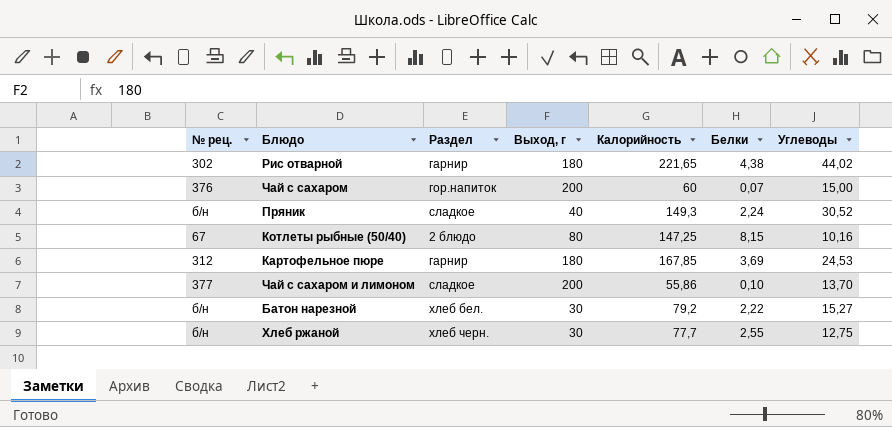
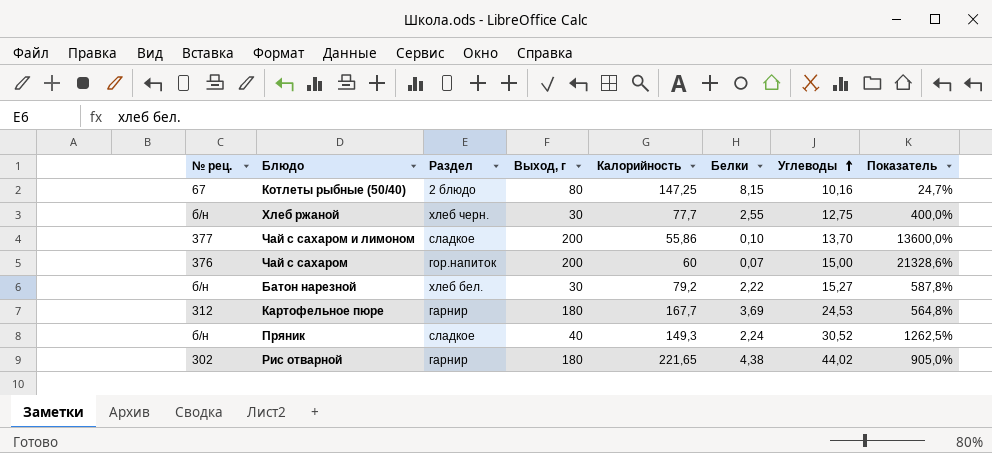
row order: none -> Углеводы ascending
column Показатель | formula: none -> ([Углеводы] - [Белки]) / [Белки]
Картофельное пюре | Калорийность: 167,85 -> 167,7

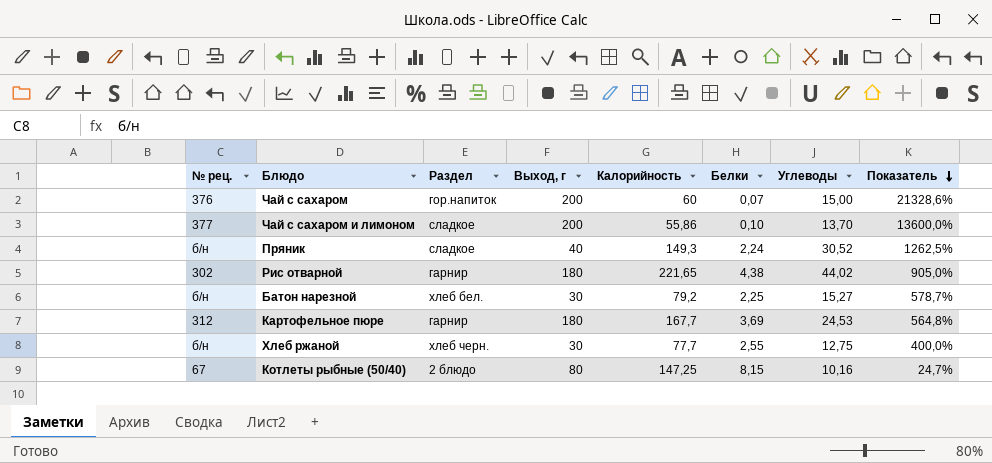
row order: Углеводы ascending -> Показатель descending
Батон нарезной | Белки: 2,22 -> 2,25
Батон нарезной | Показатель: 587,8% -> 578,7%

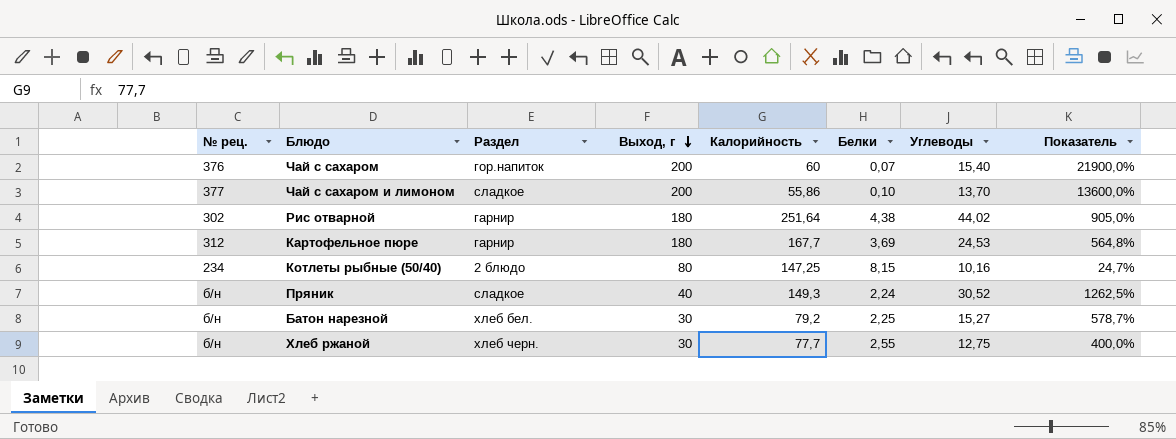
row order: Показатель descending -> Выход, г descending
Чай с сахаром | Углеводы: 15,00 -> 15,40
Чай с сахаром | Показатель: 21328,6% -> 21900,0%
Рис отварной | Калорийность: 221,65 -> 251,64
Котлеты рыбные (50/40) | № рец.: 67 -> 234

